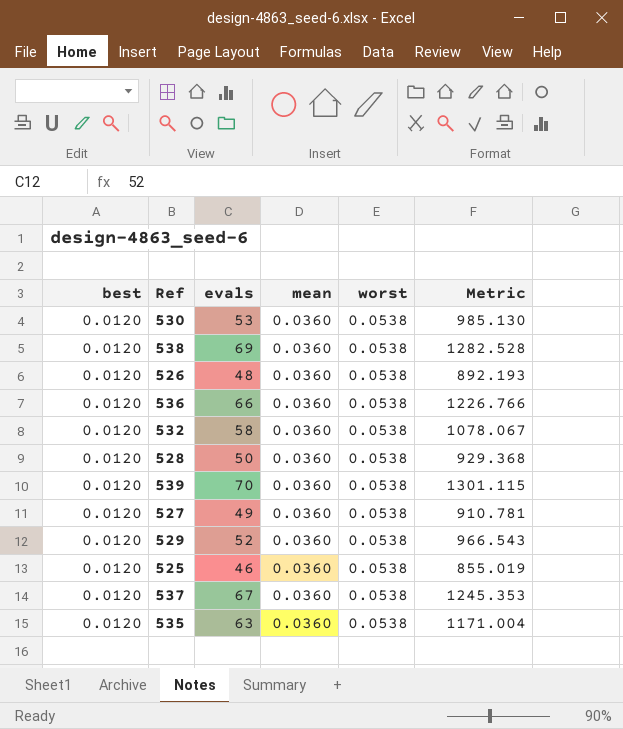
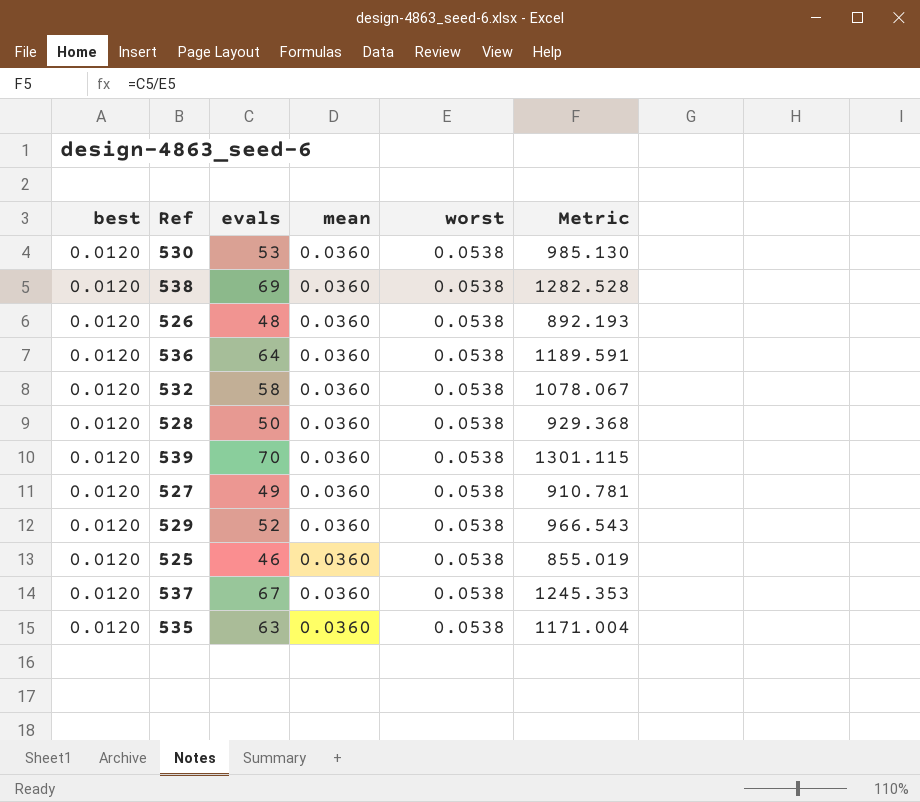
536 | evals: 66 -> 64
536 | Metric: 1226.766 -> 1189.591

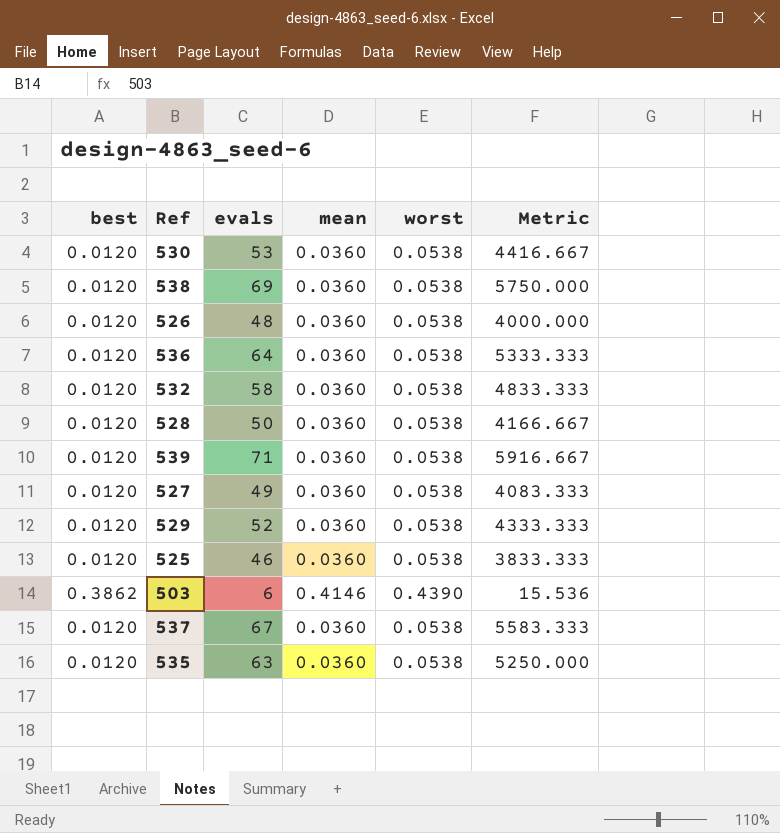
column Metric | formula: [evals] / [worst] -> [evals] / [best]
539 | evals: 70 -> 71
row 503: none -> 0.3862 | 6 | 0.4146 | 0.4390 | 15.536

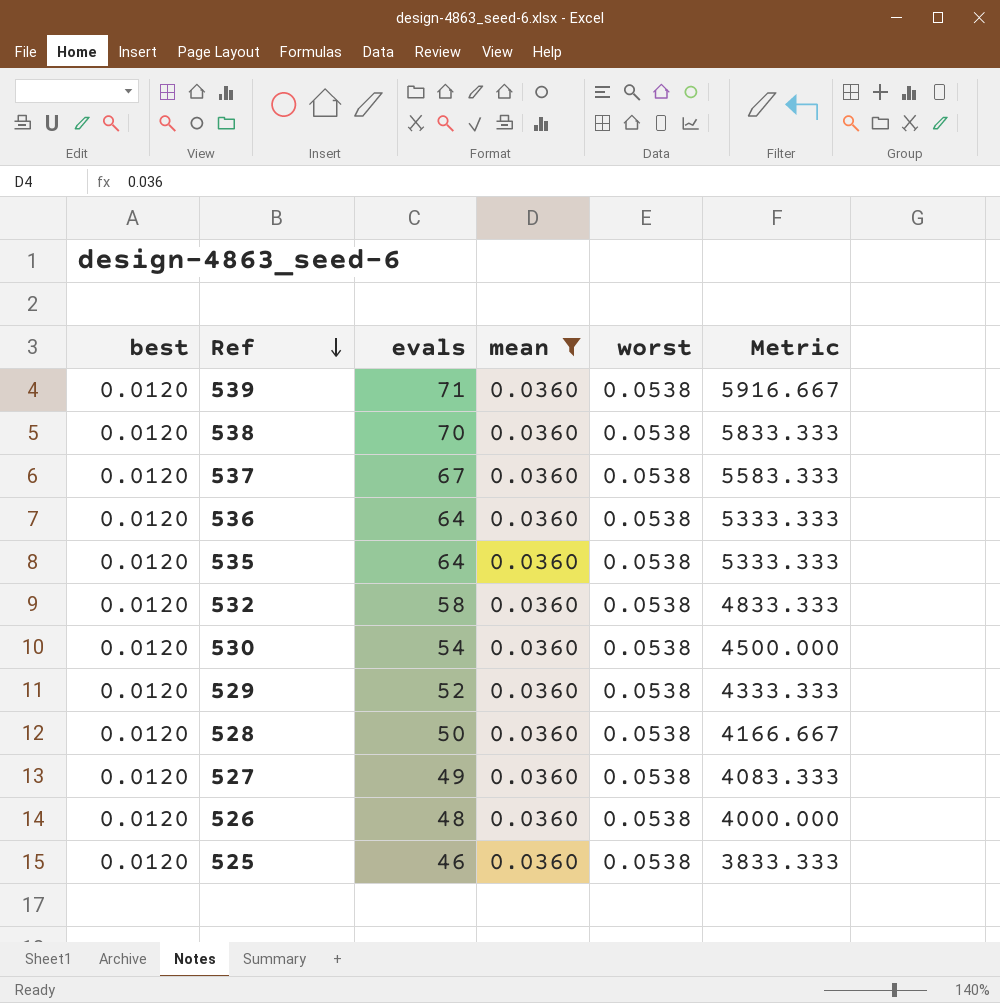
filter: none -> mean = 0.0360
row order: none -> Ref descending
538 | evals: 69 -> 70
538 | Metric: 5750.000 -> 5833.333
535 | evals: 63 -> 64
535 | Metric: 5250.000 -> 5333.333
530 | evals: 53 -> 54
530 | Metric: 4416.667 -> 4500.000

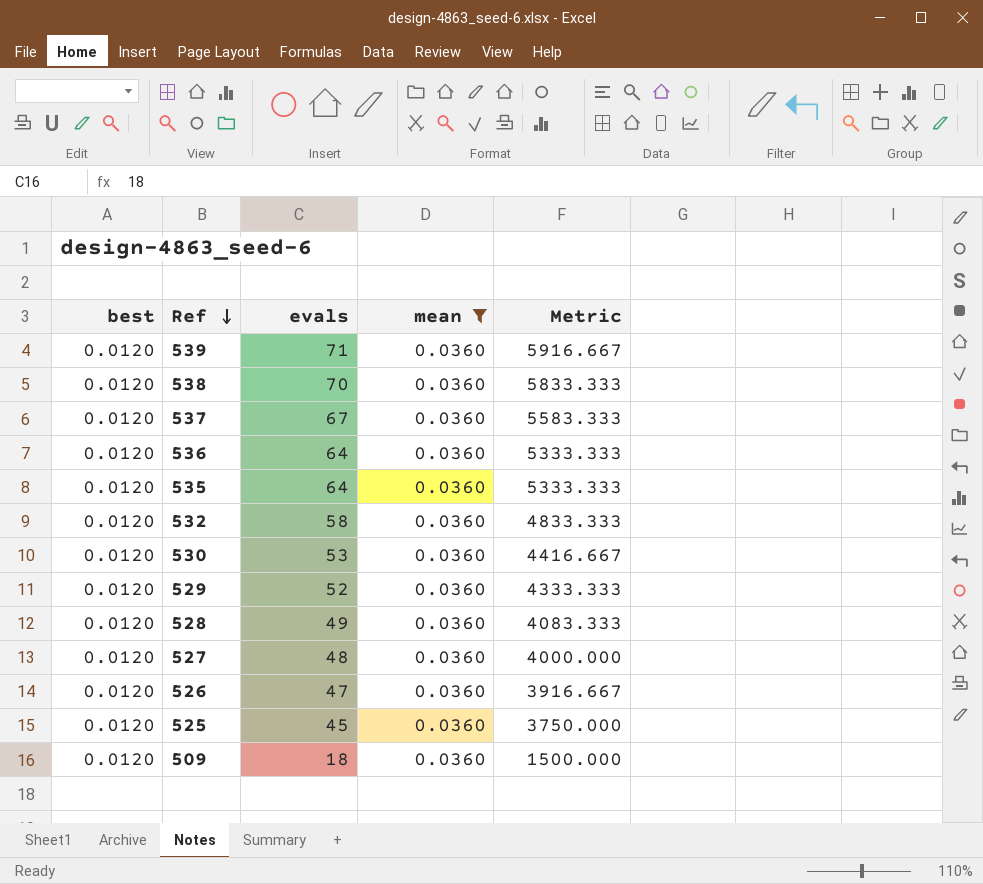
column worst | position: 5 -> none
530 | evals: 54 -> 53
530 | Metric: 4500.000 -> 4416.667
528 | evals: 50 -> 49
528 | Metric: 4166.667 -> 4083.333
527 | evals: 49 -> 48
527 | Metric: 4083.333 -> 4000.000
526 | evals: 48 -> 47
526 | Metric: 4000.000 -> 3916.667
525 | evals: 46 -> 45
525 | Metric: 3833.333 -> 3750.000
row 509: none -> 0.0120 | 18 | 0.0360 | 1500.000

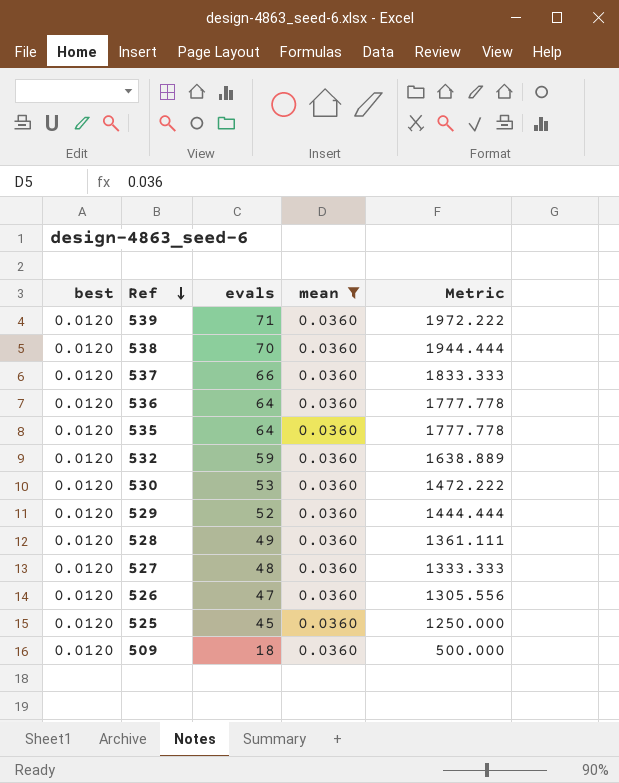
column Metric | formula: [evals] / [best] -> [evals] / [mean]
537 | evals: 67 -> 66
532 | evals: 58 -> 59

